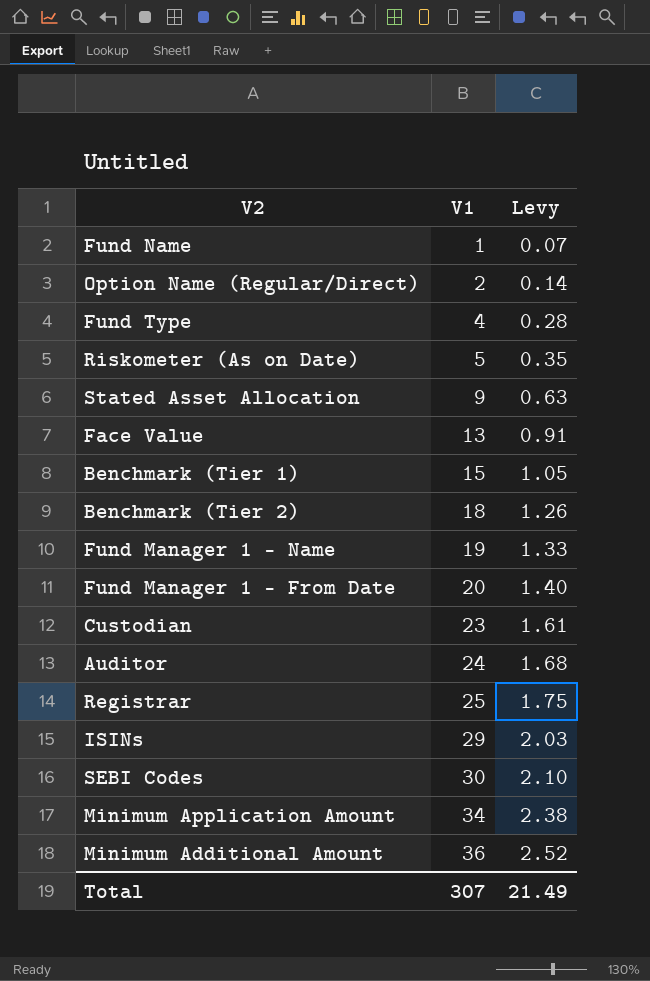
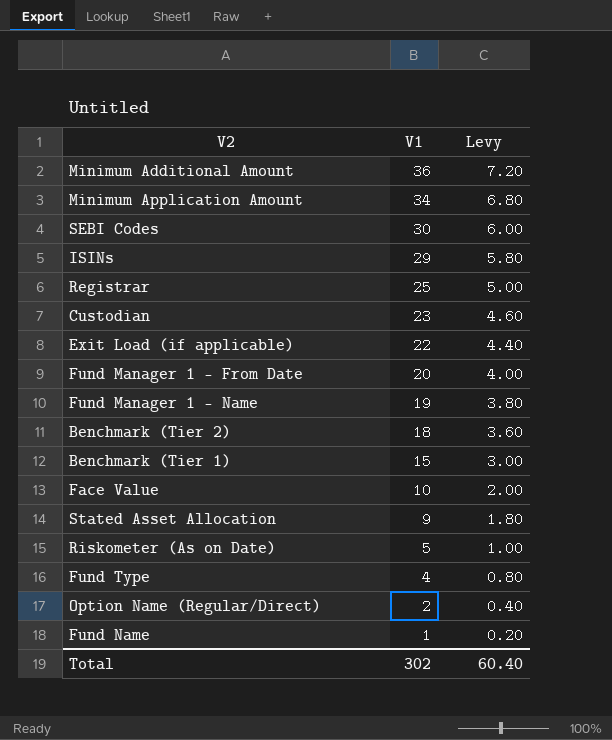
row order: V1 ascending -> V1 descending
column Levy | formula: [V1] * 0.07 -> [V1] * 0.2
row Auditor: 24 | 1.68 -> none
row Exit Load (if applicable): none -> 22 | 4.40
Face Value | V1: 13 -> 10
Total | V1: 307 -> 302
Total | Levy: 21.49 -> 60.40

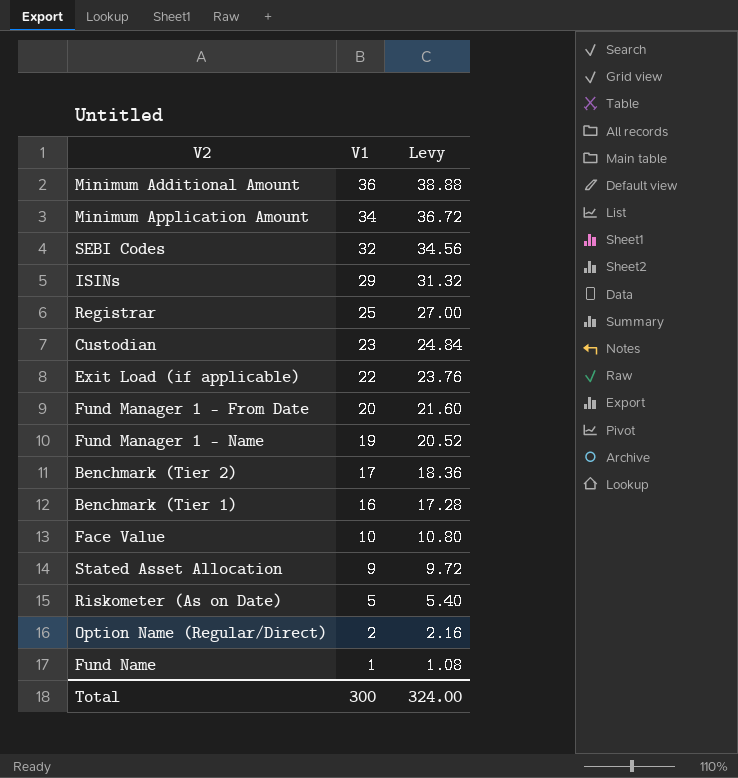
column Levy | formula: [V1] * 0.2 -> [V1] * 1.08
row Fund Type: 4 | 0.80 -> none
SEBI Codes | V1: 30 -> 32
Benchmark (Tier 2) | V1: 18 -> 17
Benchmark (Tier 1) | V1: 15 -> 16
Total | V1: 302 -> 300
Total | Levy: 60.40 -> 324.00

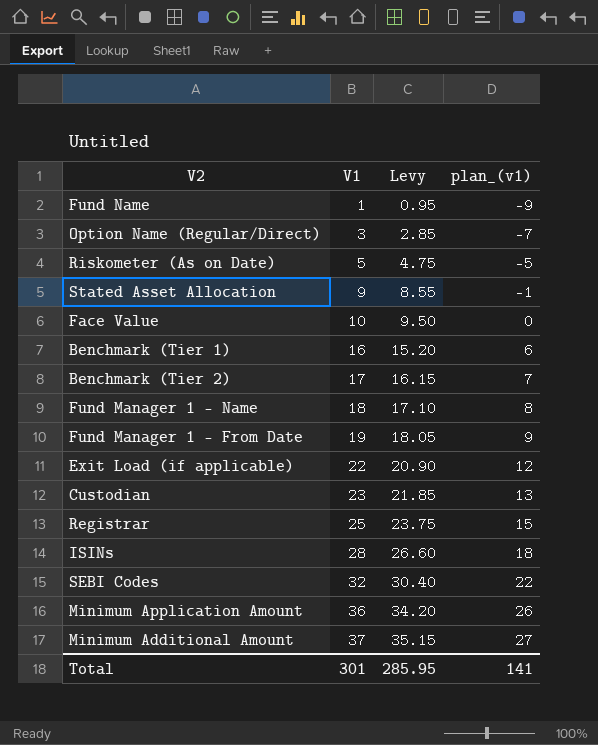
row order: V1 descending -> V1 ascending
column Levy | formula: [V1] * 1.08 -> [V1] * 0.95
column plan_(v1) | formula: none -> [V1] - 10
Option Name (Regular/Direct) | V1: 2 -> 3
Fund Manager 1 - Name | V1: 19 -> 18
Fund Manager 1 - From Date | V1: 20 -> 19
ISINs | V1: 29 -> 28
Minimum Application Amount | V1: 34 -> 36
Minimum Additional Amount | V1: 36 -> 37
Total | V1: 300 -> 301
Total | Levy: 324.00 -> 285.95

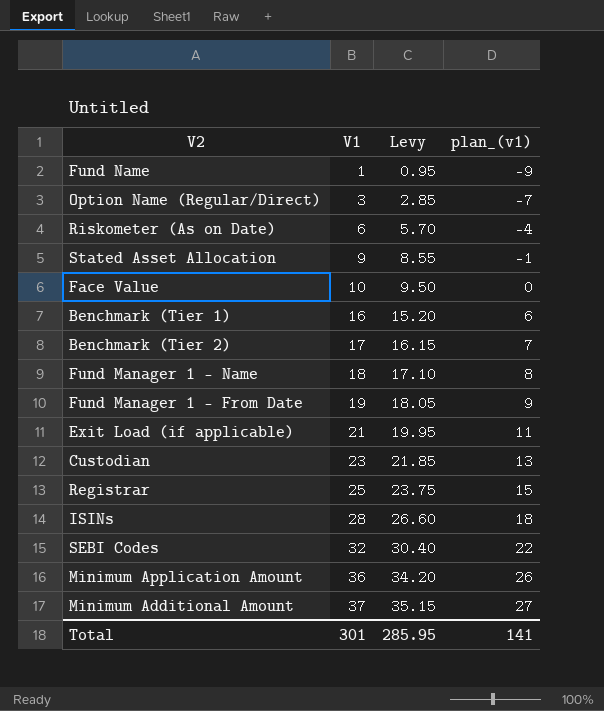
Riskometer (As on Date) | V1: 5 -> 6
Riskometer (As on Date) | Levy: 4.75 -> 5.70
Riskometer (As on Date) | plan_(v1): -5 -> -4
Exit Load (if applicable) | V1: 22 -> 21
Exit Load (if applicable) | Levy: 20.90 -> 19.95
Exit Load (if applicable) | plan_(v1): 12 -> 11

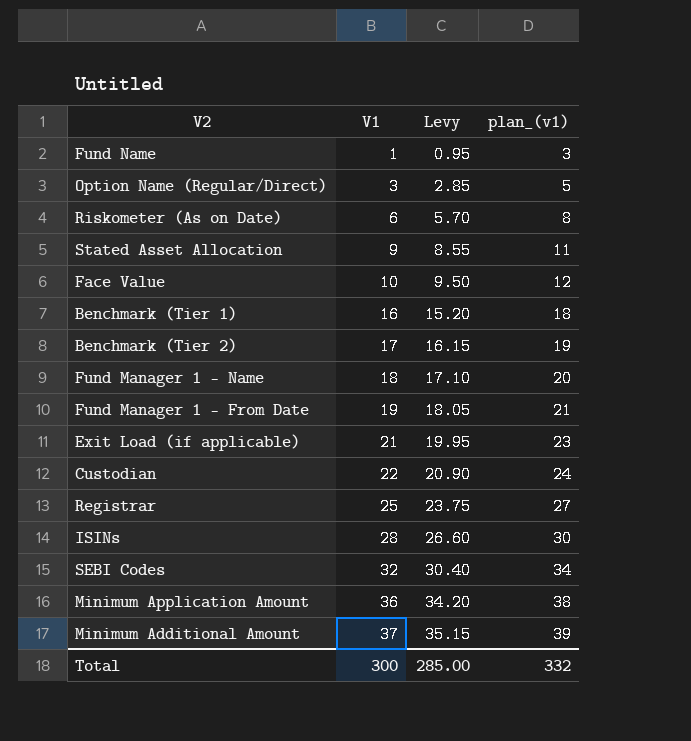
column plan_(v1) | formula: [V1] - 10 -> [V1] + 2
Custodian | V1: 23 -> 22
Custodian | Levy: 21.85 -> 20.90
Total | V1: 301 -> 300
Total | Levy: 285.95 -> 285.00
Total | plan_(v1): 141 -> 332

